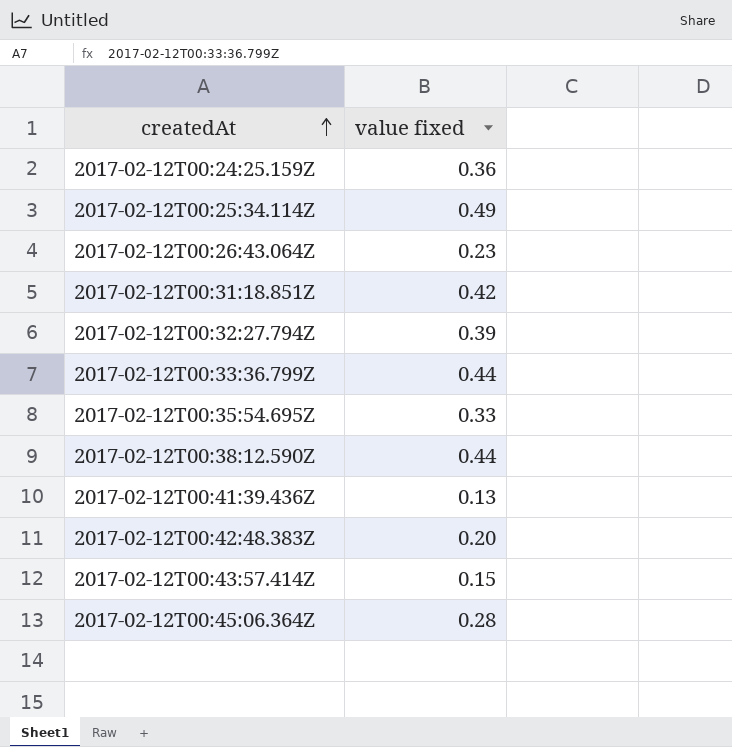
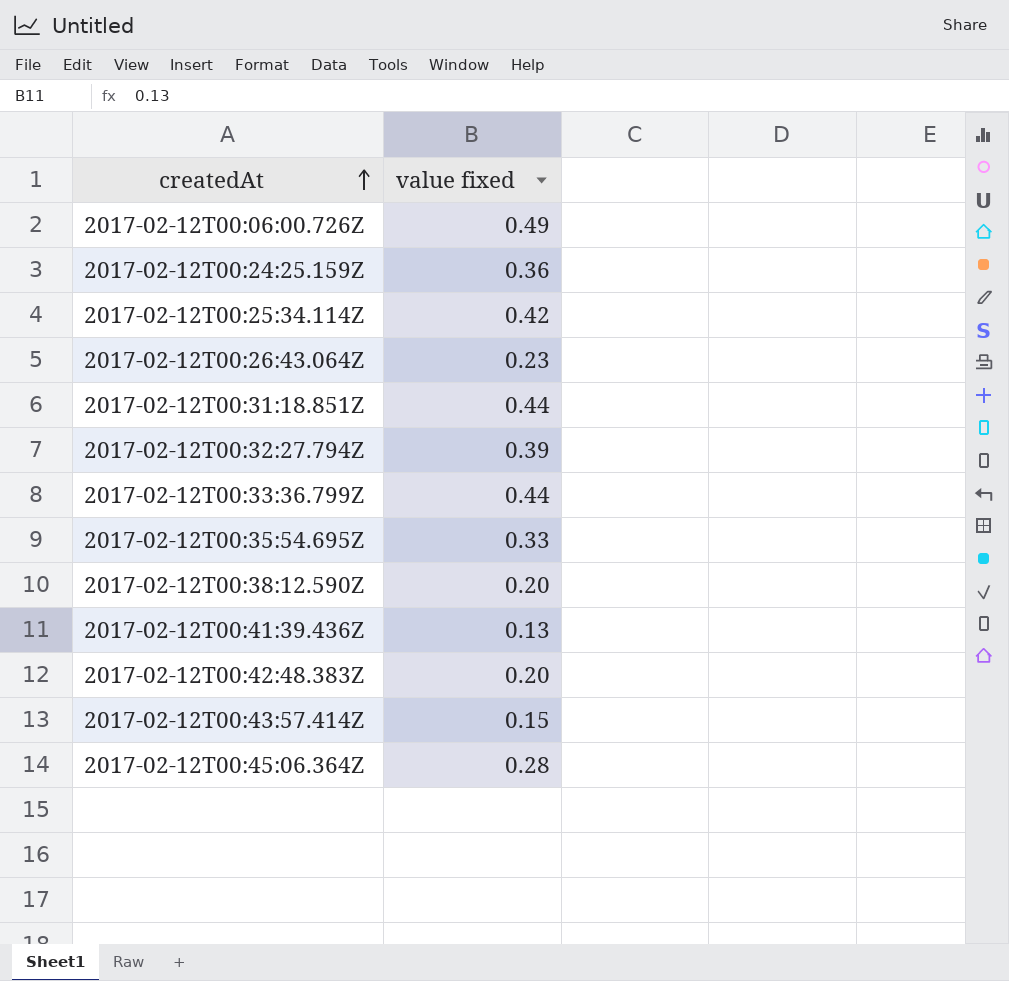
row 2017-02-12T00:06:00.726Z: none -> 0.49
2017-02-12T00:25:34.114Z | value fixed: 0.49 -> 0.42
2017-02-12T00:31:18.851Z | value fixed: 0.42 -> 0.44
2017-02-12T00:38:12.590Z | value fixed: 0.44 -> 0.20

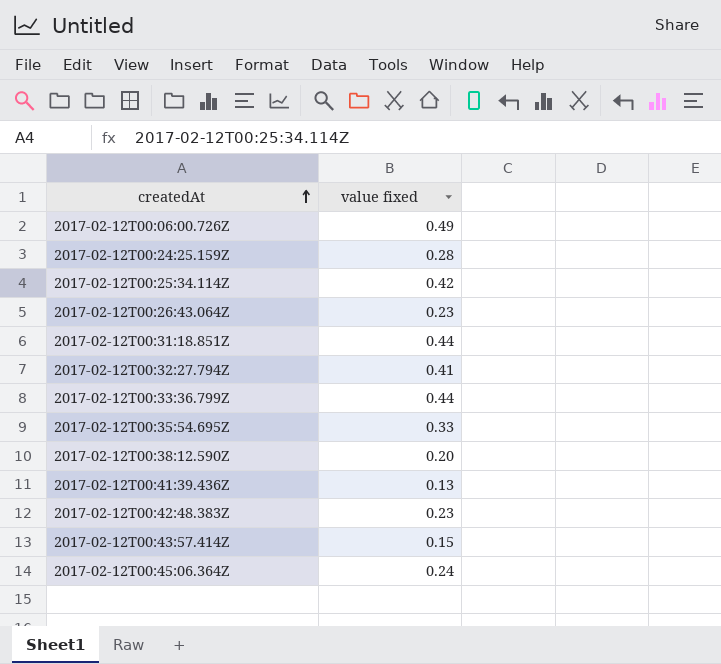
2017-02-12T00:24:25.159Z | value fixed: 0.36 -> 0.28
2017-02-12T00:32:27.794Z | value fixed: 0.39 -> 0.41
2017-02-12T00:42:48.383Z | value fixed: 0.20 -> 0.23
2017-02-12T00:45:06.364Z | value fixed: 0.28 -> 0.24

